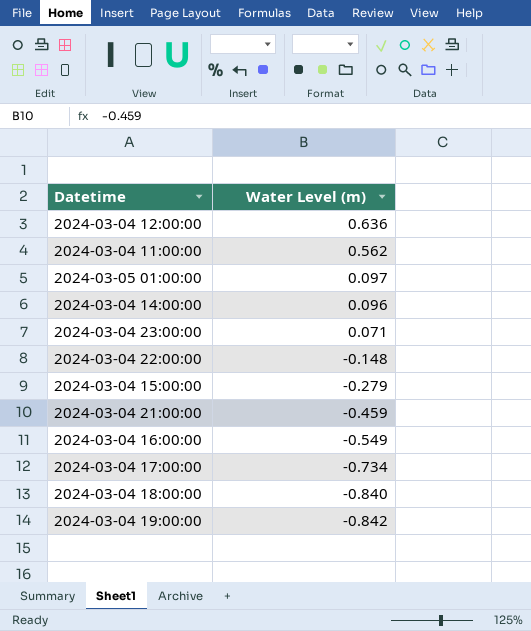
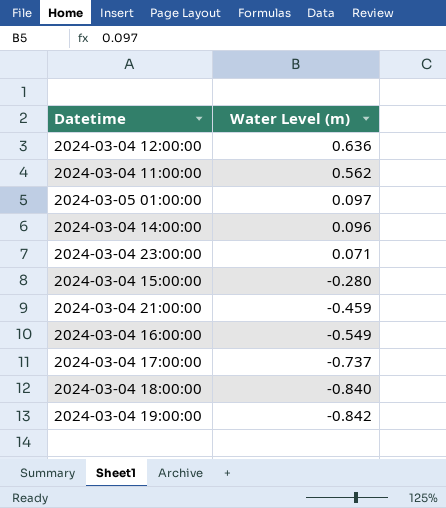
row 2024-03-04 22:00:00: -0.148 -> none
2024-03-04 15:00:00 | Water Level (m): -0.279 -> -0.280
2024-03-04 17:00:00 | Water Level (m): -0.734 -> -0.737

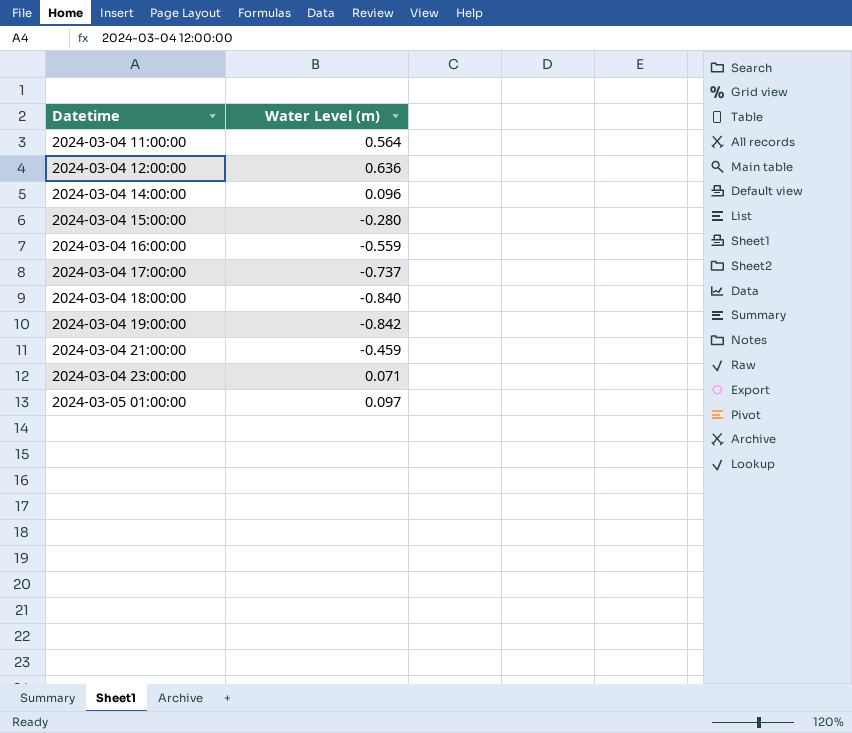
row order: Water Level (m) descending -> Datetime ascending
2024-03-04 11:00:00 | Water Level (m): 0.562 -> 0.564
2024-03-04 16:00:00 | Water Level (m): -0.549 -> -0.559

